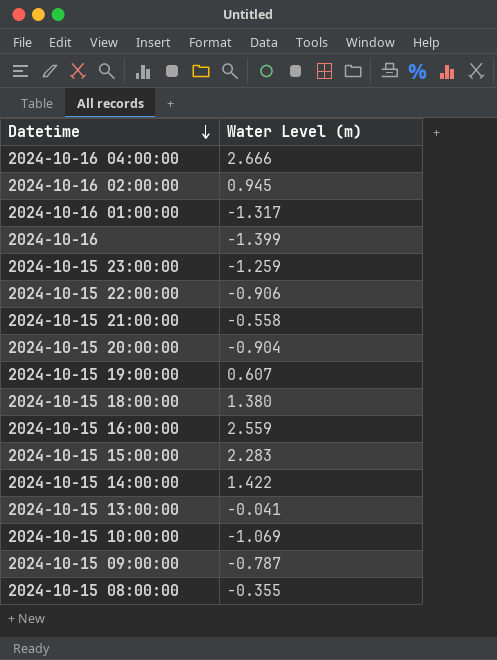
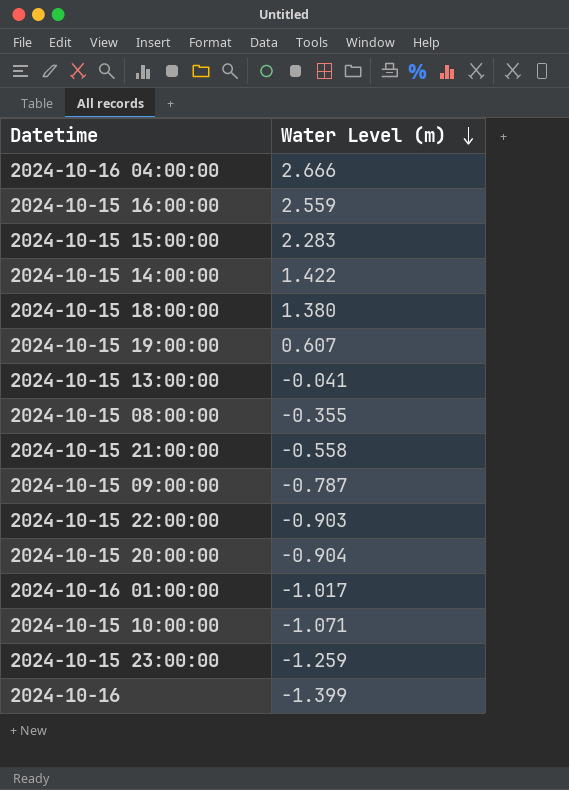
row order: Datetime descending -> Water Level (m) descending
row 2024-10-16 02:00:00: 0.945 -> none
2024-10-15 22:00:00 | Water Level (m): -0.906 -> -0.903
2024-10-16 01:00:00 | Water Level (m): -1.317 -> -1.017
2024-10-15 10:00:00 | Water Level (m): -1.069 -> -1.071

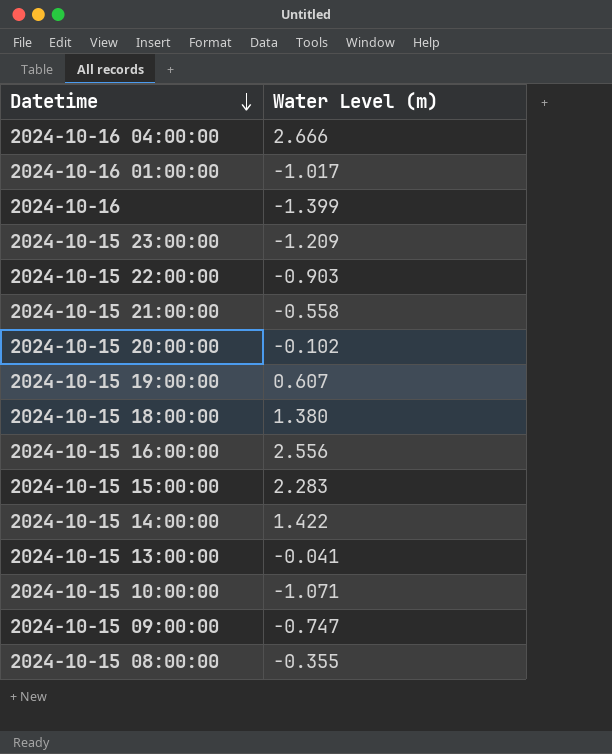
row order: Water Level (m) descending -> Datetime descending
2024-10-15 23:00:00 | Water Level (m): -1.259 -> -1.209
2024-10-15 20:00:00 | Water Level (m): -0.904 -> -0.102
2024-10-15 16:00:00 | Water Level (m): 2.559 -> 2.556
2024-10-15 09:00:00 | Water Level (m): -0.787 -> -0.747

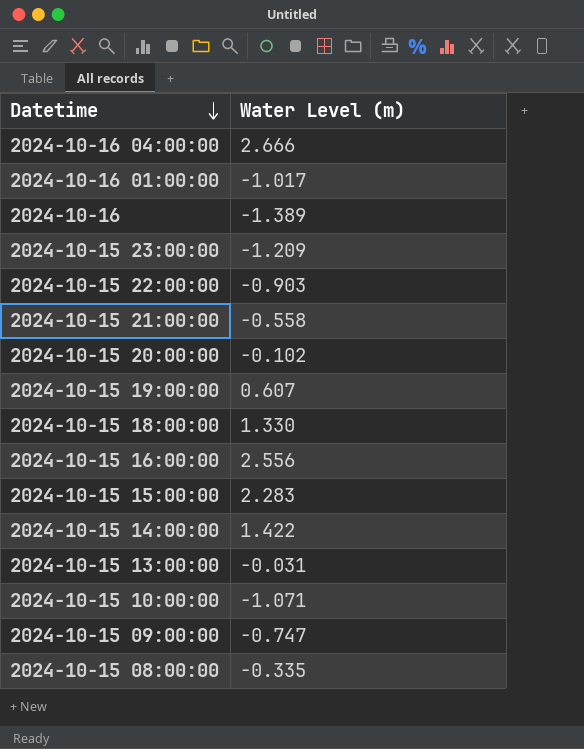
2024-10-16 | Water Level (m): -1.399 -> -1.389
2024-10-15 18:00:00 | Water Level (m): 1.380 -> 1.330
2024-10-15 13:00:00 | Water Level (m): -0.041 -> -0.031
2024-10-15 08:00:00 | Water Level (m): -0.355 -> -0.335

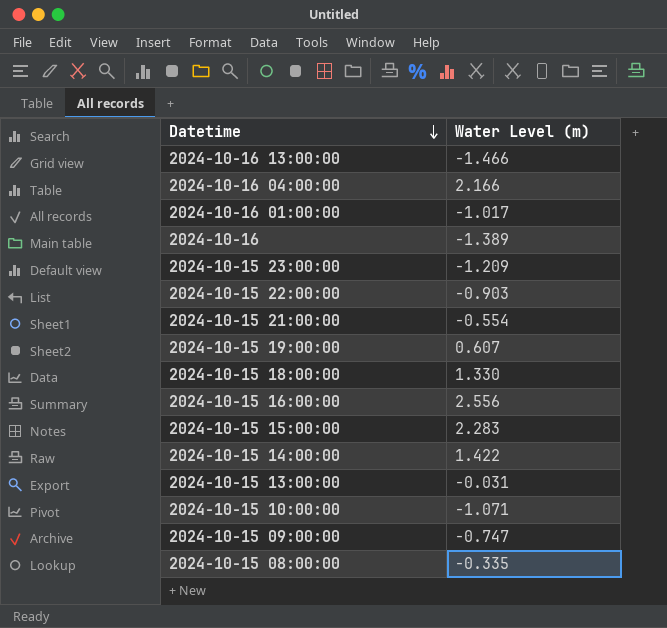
row 2024-10-15 20:00:00: -0.102 -> none
row 2024-10-16 13:00:00: none -> -1.466
2024-10-16 04:00:00 | Water Level (m): 2.666 -> 2.166
2024-10-15 21:00:00 | Water Level (m): -0.558 -> -0.554

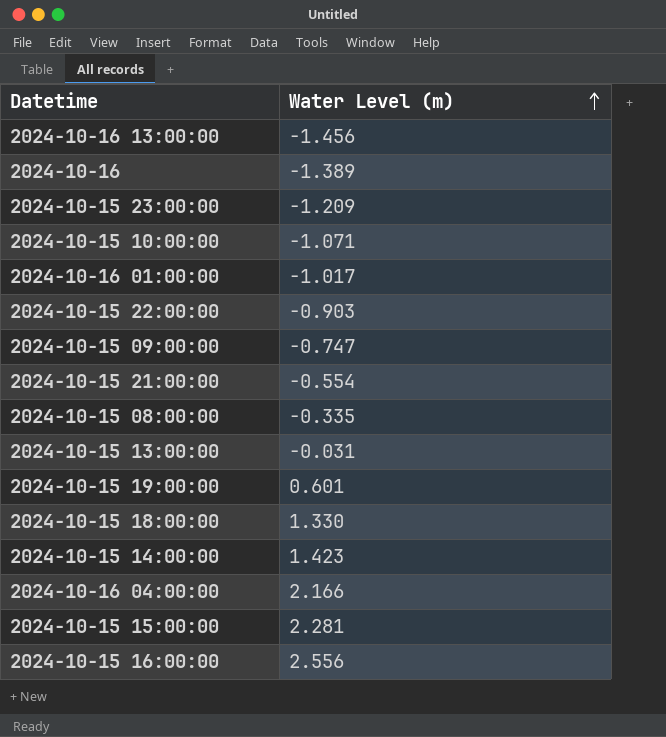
row order: Datetime descending -> Water Level (m) ascending
2024-10-16 13:00:00 | Water Level (m): -1.466 -> -1.456
2024-10-15 19:00:00 | Water Level (m): 0.607 -> 0.601
2024-10-15 14:00:00 | Water Level (m): 1.422 -> 1.423
2024-10-15 15:00:00 | Water Level (m): 2.283 -> 2.281

